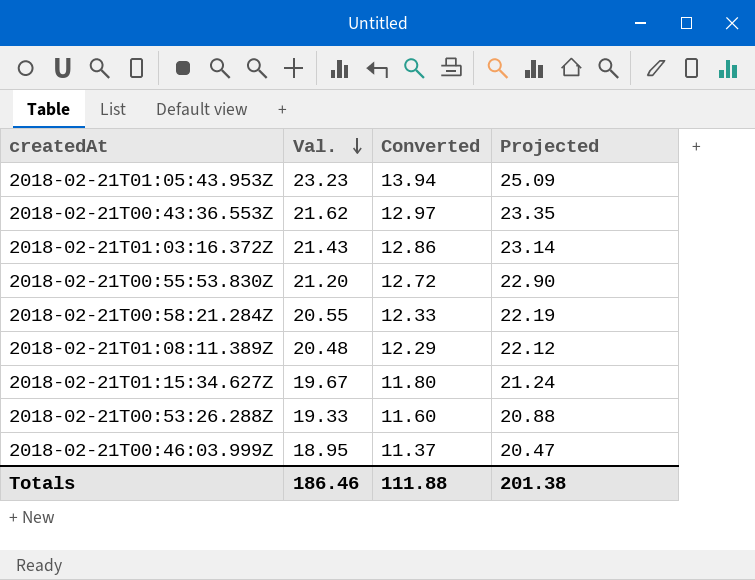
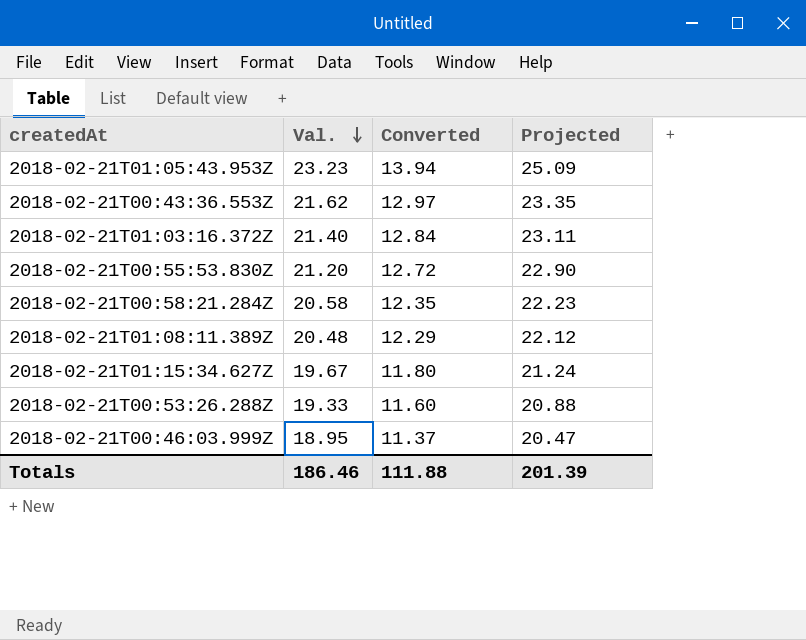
2018-02-21T01:03:16.372Z | Val.: 21.43 -> 21.40
2018-02-21T01:03:16.372Z | Converted: 12.86 -> 12.84
2018-02-21T01:03:16.372Z | Projected: 23.14 -> 23.11
2018-02-21T00:58:21.284Z | Val.: 20.55 -> 20.58
2018-02-21T00:58:21.284Z | Converted: 12.33 -> 12.35
2018-02-21T00:58:21.284Z | Projected: 22.19 -> 22.23
Totals | Projected: 201.38 -> 201.39

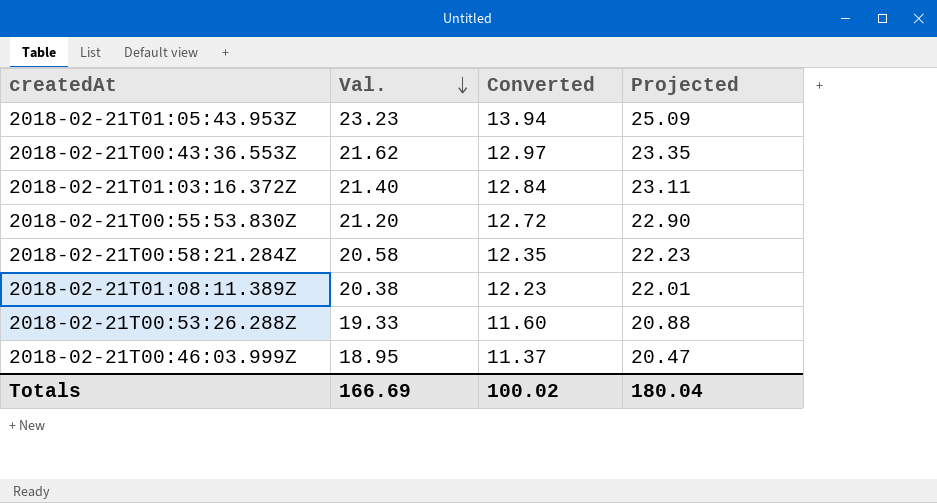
row 2018-02-21T01:15:34.627Z: 19.67 | 11.80 | 21.24 -> none
2018-02-21T01:08:11.389Z | Val.: 20.48 -> 20.38
2018-02-21T01:08:11.389Z | Converted: 12.29 -> 12.23
2018-02-21T01:08:11.389Z | Projected: 22.12 -> 22.01
Totals | Val.: 186.46 -> 166.69
Totals | Converted: 111.88 -> 100.02
Totals | Projected: 201.39 -> 180.04

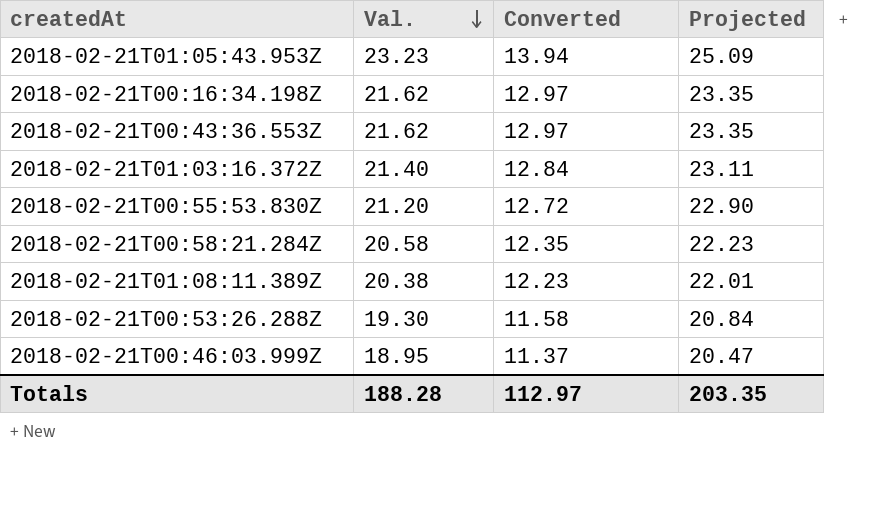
row 2018-02-21T00:16:34.198Z: none -> 21.62 | 12.97 | 23.35
2018-02-21T00:53:26.288Z | Val.: 19.33 -> 19.30
2018-02-21T00:53:26.288Z | Converted: 11.60 -> 11.58
2018-02-21T00:53:26.288Z | Projected: 20.88 -> 20.84
Totals | Val.: 166.69 -> 188.28
Totals | Converted: 100.02 -> 112.97
Totals | Projected: 180.04 -> 203.35

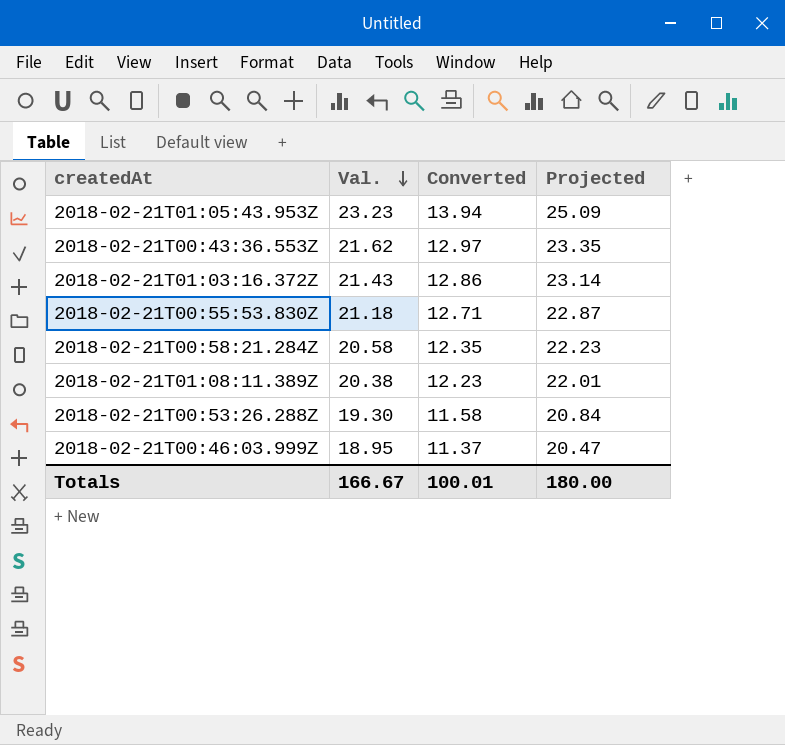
row 2018-02-21T00:16:34.198Z: 21.62 | 12.97 | 23.35 -> none
2018-02-21T01:03:16.372Z | Val.: 21.40 -> 21.43
2018-02-21T01:03:16.372Z | Converted: 12.84 -> 12.86
2018-02-21T01:03:16.372Z | Projected: 23.11 -> 23.14
2018-02-21T00:55:53.830Z | Val.: 21.20 -> 21.18
2018-02-21T00:55:53.830Z | Converted: 12.72 -> 12.71
2018-02-21T00:55:53.830Z | Projected: 22.90 -> 22.87
Totals | Val.: 188.28 -> 166.67
Totals | Converted: 112.97 -> 100.01
Totals | Projected: 203.35 -> 180.00

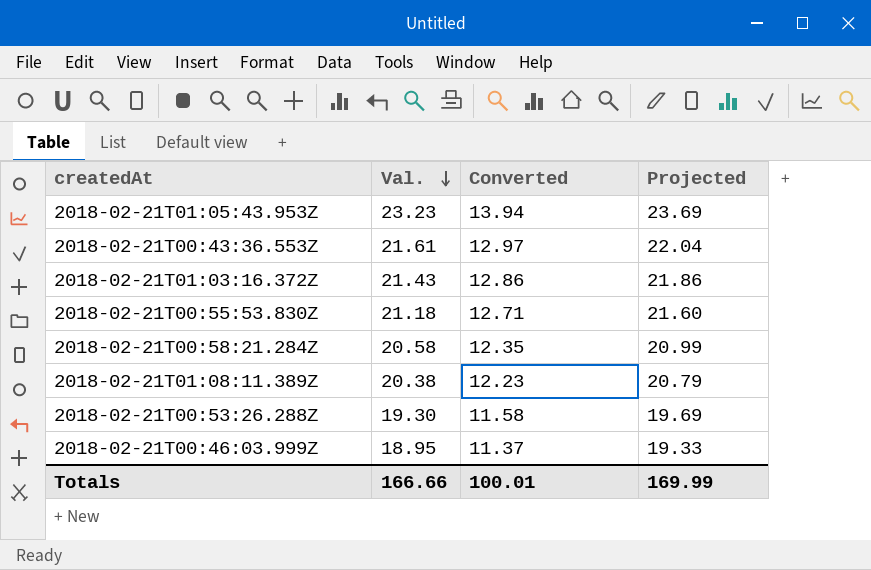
column Projected | formula: [Val.] * 1.08 -> [Val.] * 1.02
2018-02-21T00:43:36.553Z | Val.: 21.62 -> 21.61
Totals | Val.: 166.67 -> 166.66
Totals | Projected: 180.00 -> 169.99

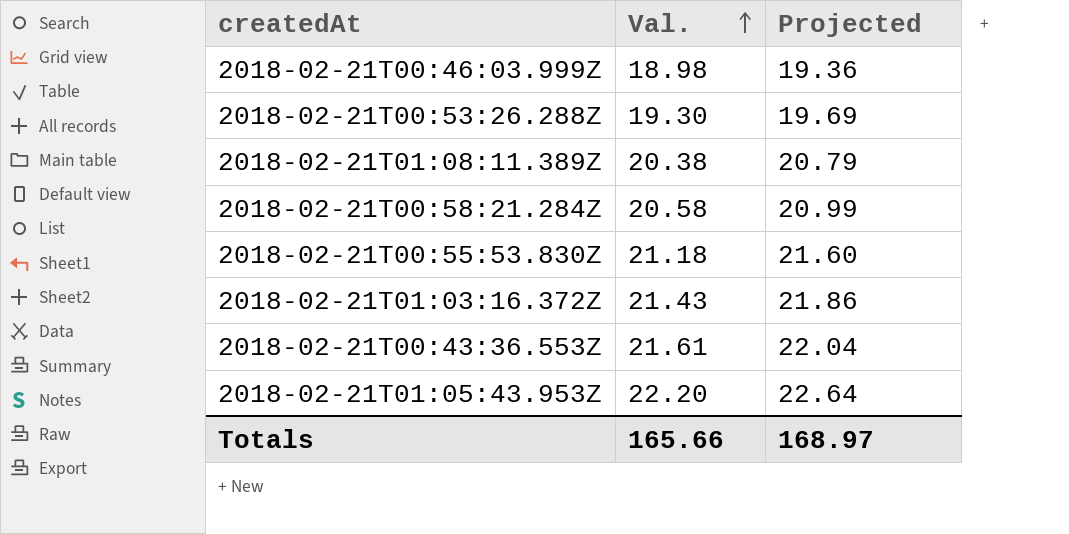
row order: Val. descending -> Val. ascending
column Converted | formula: [Val.] * 0.6 -> none
2018-02-21T00:46:03.999Z | Val.: 18.95 -> 18.98
2018-02-21T00:46:03.999Z | Projected: 19.33 -> 19.36
2018-02-21T01:05:43.953Z | Val.: 23.23 -> 22.20
2018-02-21T01:05:43.953Z | Projected: 23.69 -> 22.64
Totals | Val.: 166.66 -> 165.66
Totals | Projected: 169.99 -> 168.97

